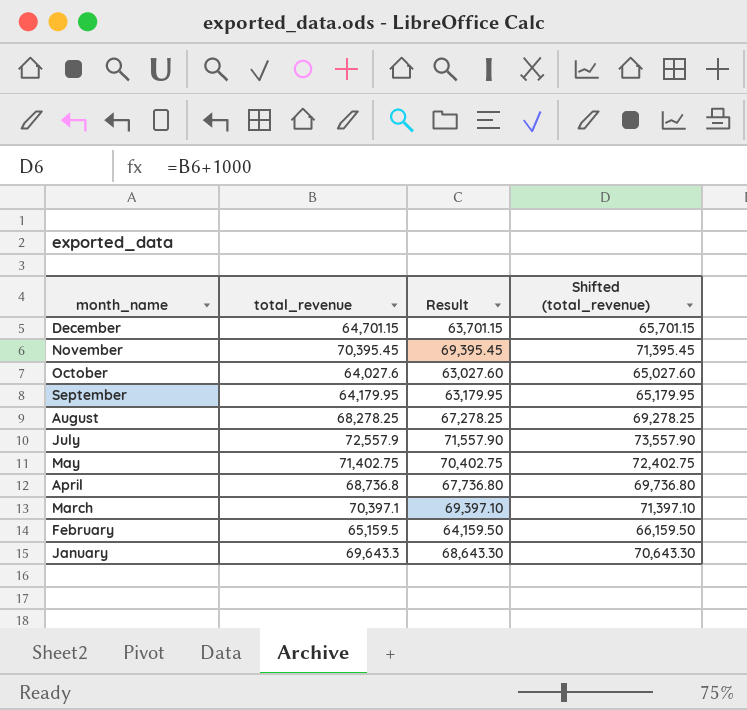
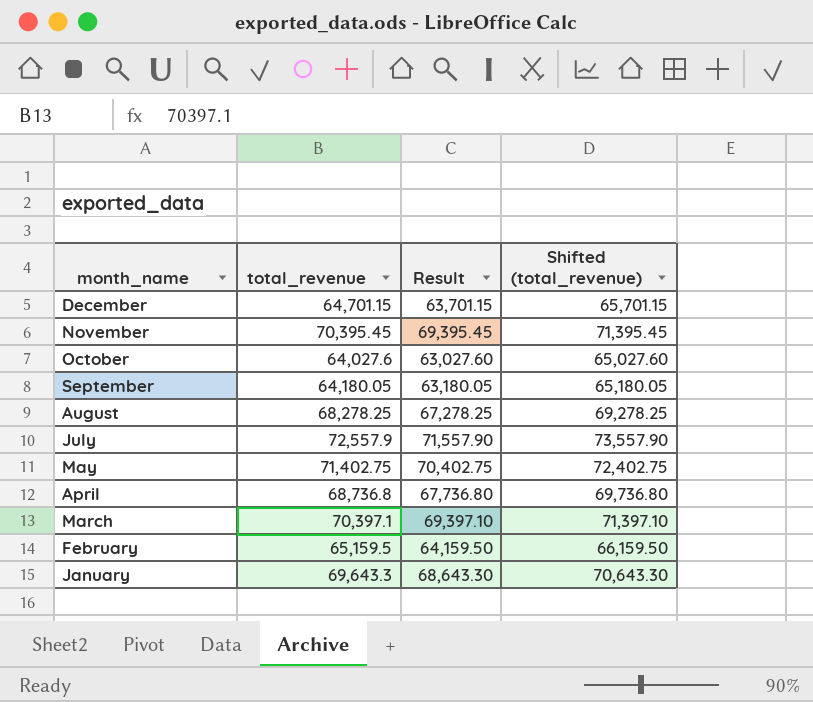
September | total_revenue: 64,179.95 -> 64,180.05
September | Result: 63,179.95 -> 63,180.05
September | Shifted (total_revenue): 65,179.95 -> 65,180.05

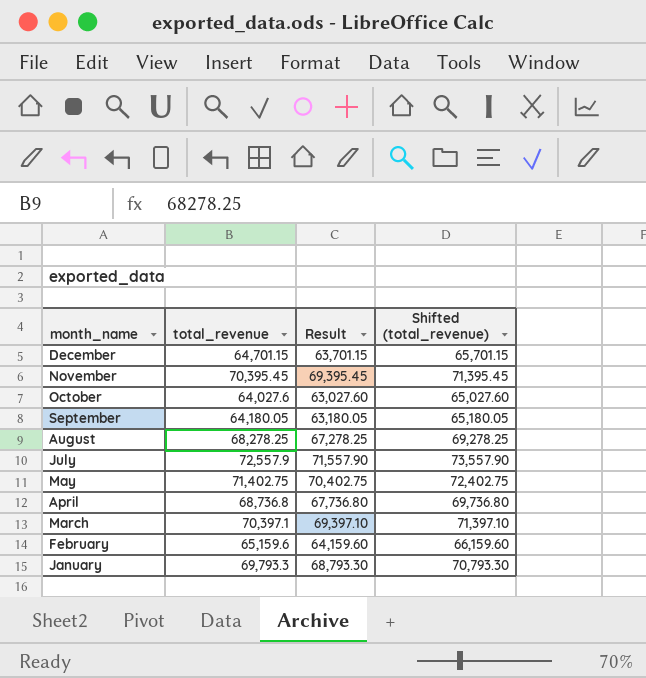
February | total_revenue: 65,159.5 -> 65,159.6
February | Result: 64,159.50 -> 64,159.60
February | Shifted (total_revenue): 66,159.50 -> 66,159.60
January | total_revenue: 69,643.3 -> 69,793.3
January | Result: 68,643.30 -> 68,793.30
January | Shifted (total_revenue): 70,643.30 -> 70,793.30

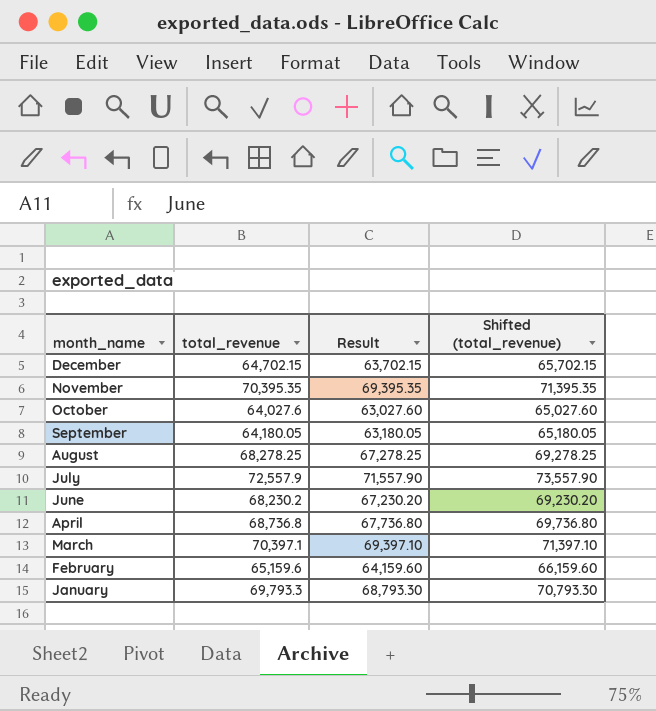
row May: 71,402.75 | 70,402.75 | 72,402.75 -> none
December | total_revenue: 64,701.15 -> 64,702.15
December | Result: 63,701.15 -> 63,702.15
December | Shifted (total_revenue): 65,701.15 -> 65,702.15
November | total_revenue: 70,395.45 -> 70,395.35
November | Result: 69,395.45 -> 69,395.35
November | Shifted (total_revenue): 71,395.45 -> 71,395.35
row June: none -> 68,230.2 | 67,230.20 | 69,230.20

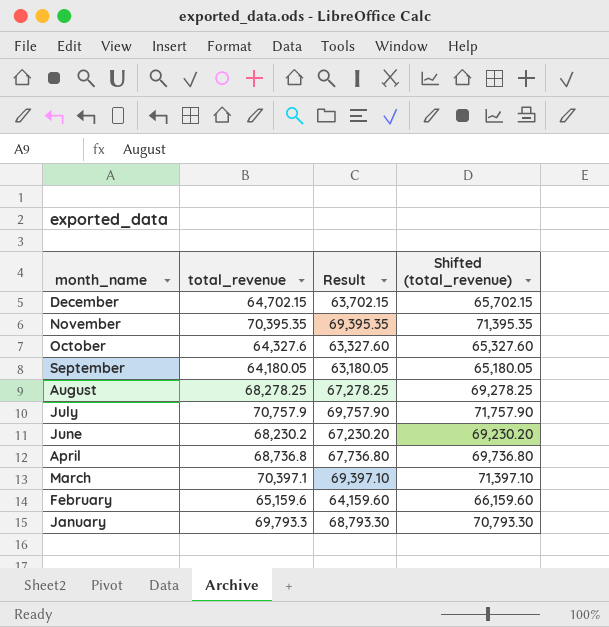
October | total_revenue: 64,027.6 -> 64,327.6
October | Result: 63,027.60 -> 63,327.60
October | Shifted (total_revenue): 65,027.60 -> 65,327.60
July | total_revenue: 72,557.9 -> 70,757.9
July | Result: 71,557.90 -> 69,757.90
July | Shifted (total_revenue): 73,557.90 -> 71,757.90

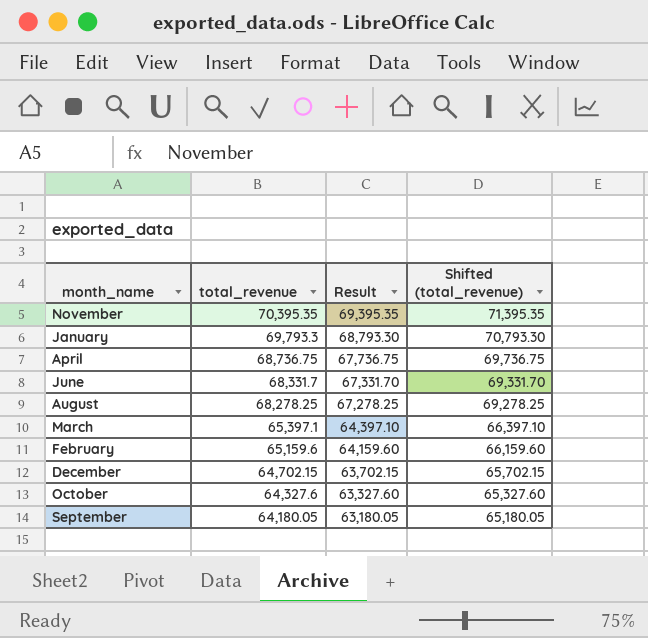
row order: month_name descending -> total_revenue descending
row July: 70,757.9 | 69,757.90 | 71,757.90 -> none
April | total_revenue: 68,736.8 -> 68,736.75
April | Result: 67,736.80 -> 67,736.75
April | Shifted (total_revenue): 69,736.80 -> 69,736.75
June | total_revenue: 68,230.2 -> 68,331.7
June | Result: 67,230.20 -> 67,331.70
June | Shifted (total_revenue): 69,230.20 -> 69,331.70
March | total_revenue: 70,397.1 -> 65,397.1
March | Result: 69,397.10 -> 64,397.10
March | Shifted (total_revenue): 71,397.10 -> 66,397.10

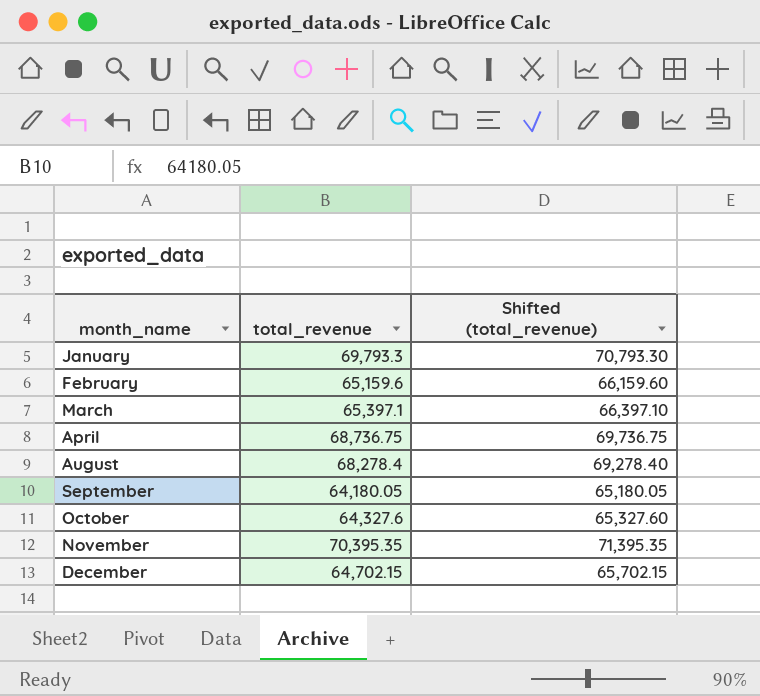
row order: total_revenue descending -> month_name ascending
column Result | formula: [total_revenue] - 1000 -> none
row June: 68,331.7 | 67,331.70 | 69,331.70 -> none
August | total_revenue: 68,278.25 -> 68,278.4
August | Shifted (total_revenue): 69,278.25 -> 69,278.40

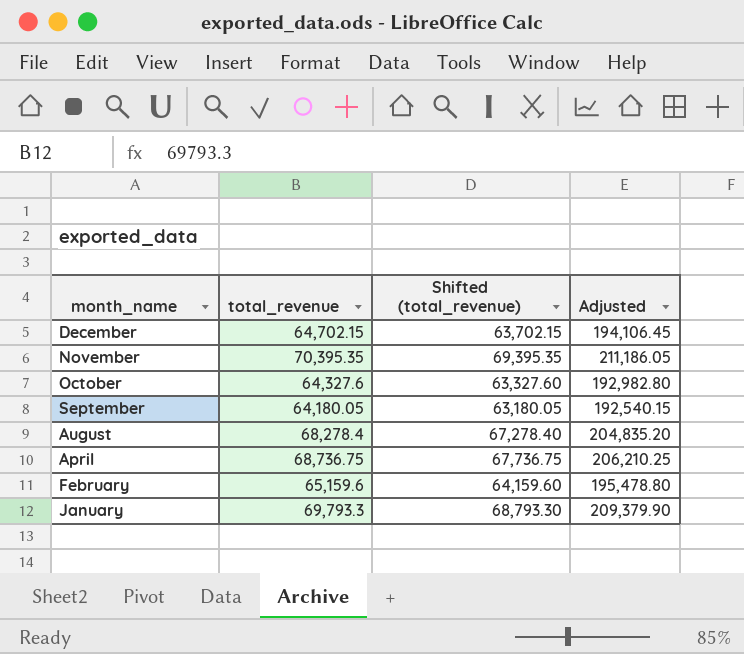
row order: month_name ascending -> month_name descending
column Shifted (total_revenue) | formula: [total_revenue] + 1000 -> [total_revenue] - 1000
column Adjusted | formula: none -> [total_revenue] * 3
row March: 65,397.1 | 66,397.10 -> none

